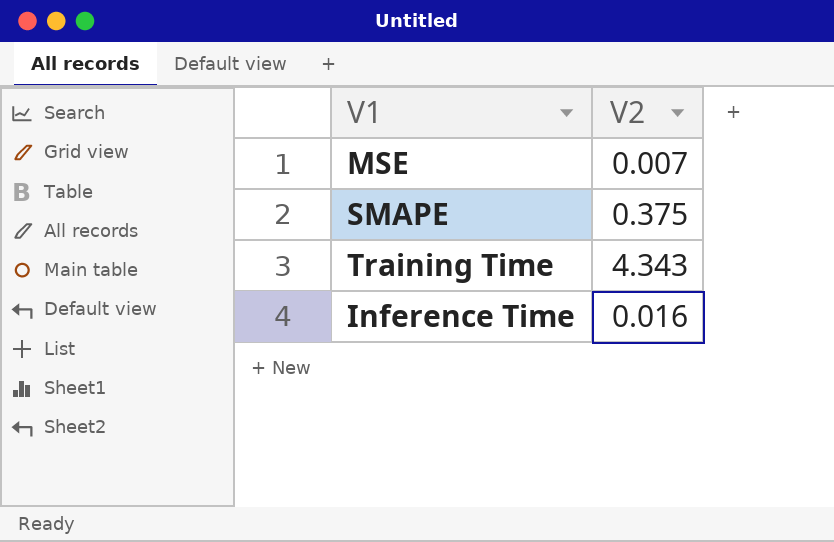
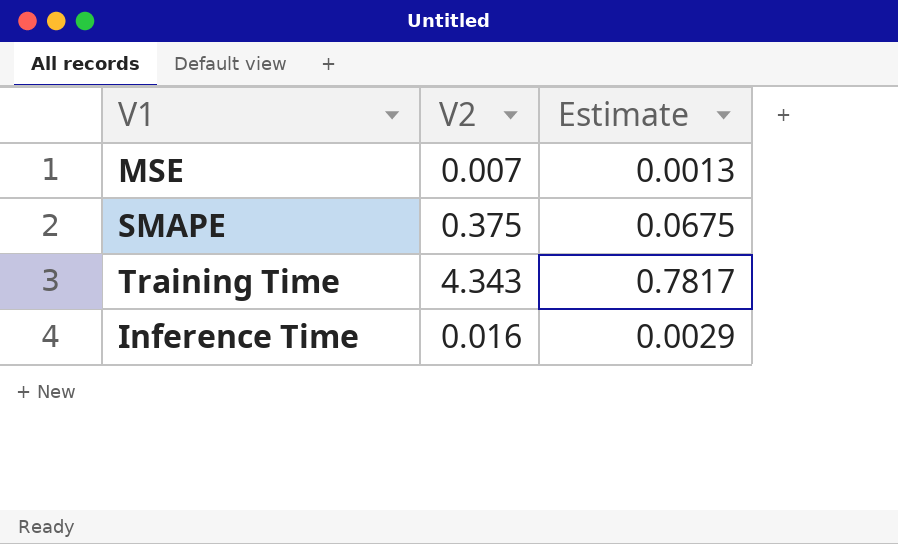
column Estimate | formula: none -> [V2] * 0.18

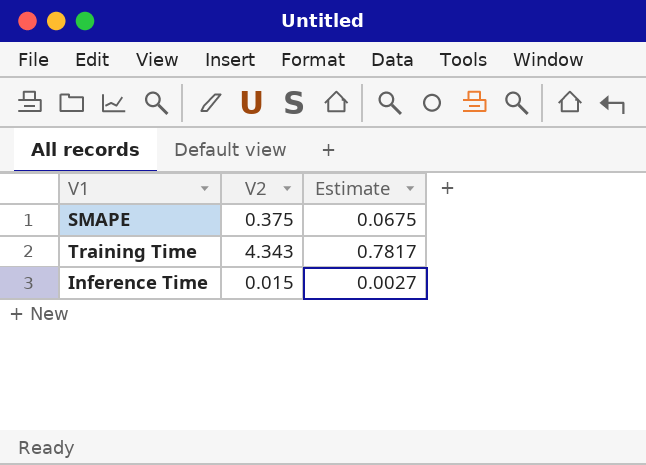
row MSE: 0.007 | 0.0013 -> none
Inference Time | V2: 0.016 -> 0.015
Inference Time | Estimate: 0.0029 -> 0.0027

